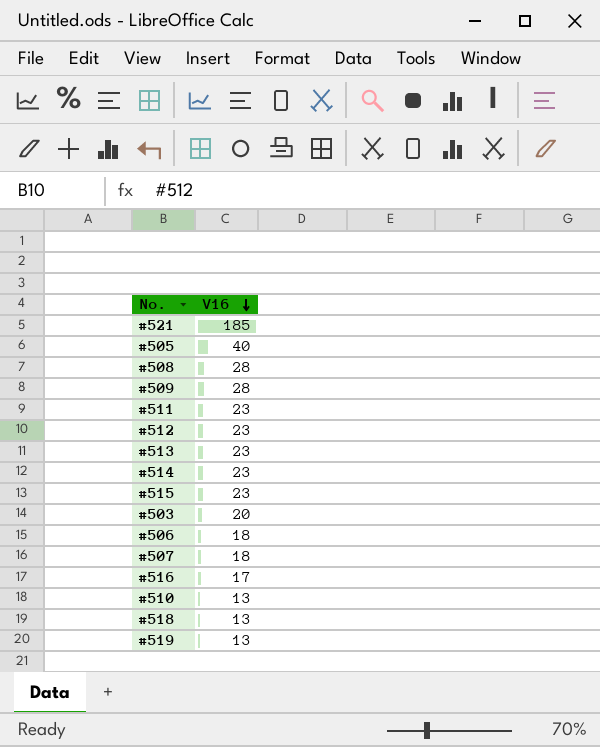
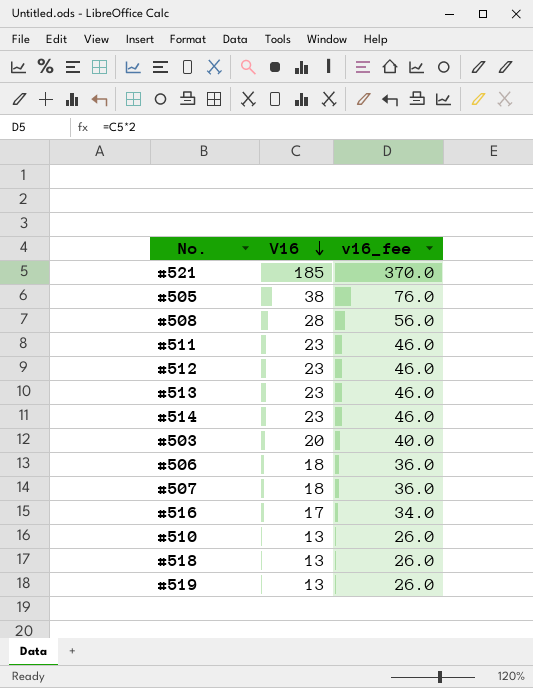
column v16_fee | formula: none -> [V16] * 2
row #509: 28 -> none
row #515: 23 -> none
#505 | V16: 40 -> 38

